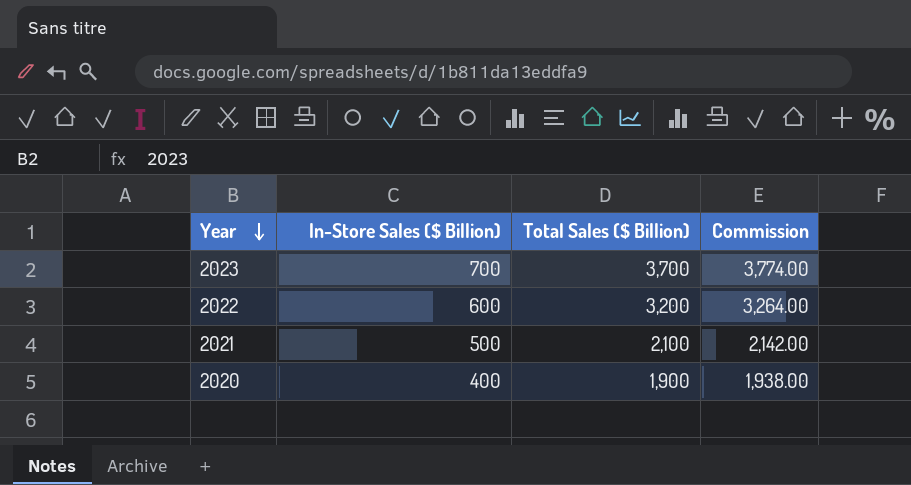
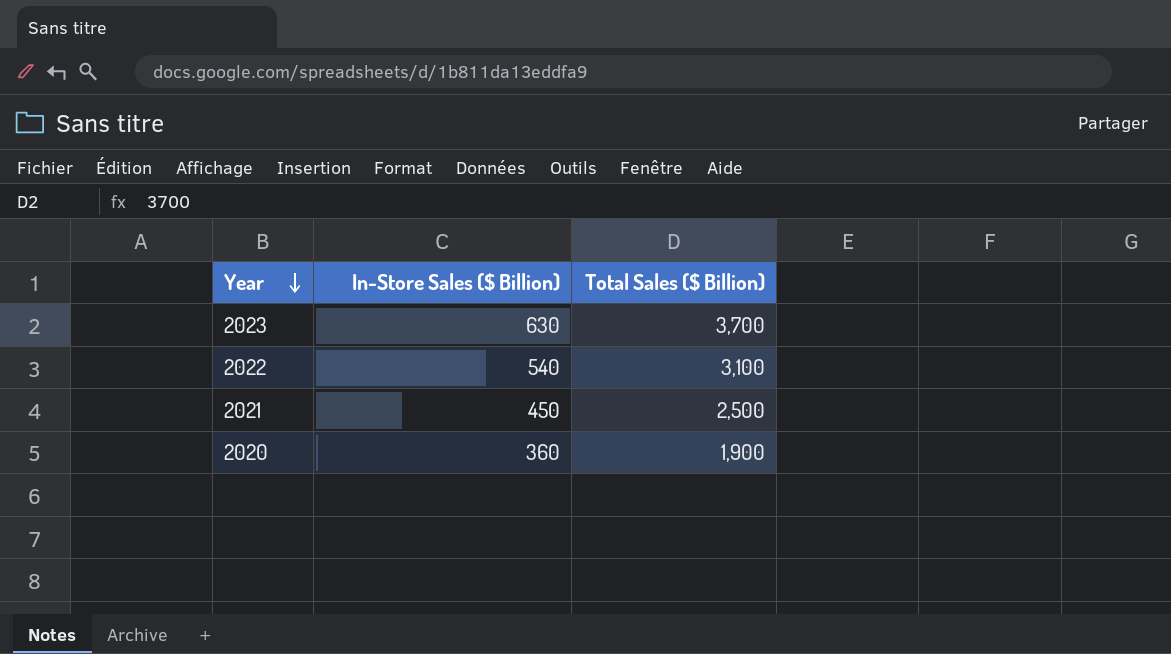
column Commission | formula: [Total Sales ($ Billion)] * 1.02 -> none
2023 | In-Store Sales ($ Billion): 700 -> 630
2022 | In-Store Sales ($ Billion): 600 -> 540
2022 | Total Sales ($ Billion): 3,200 -> 3,100
2021 | In-Store Sales ($ Billion): 500 -> 450
2021 | Total Sales ($ Billion): 2,100 -> 2,500
2020 | In-Store Sales ($ Billion): 400 -> 360

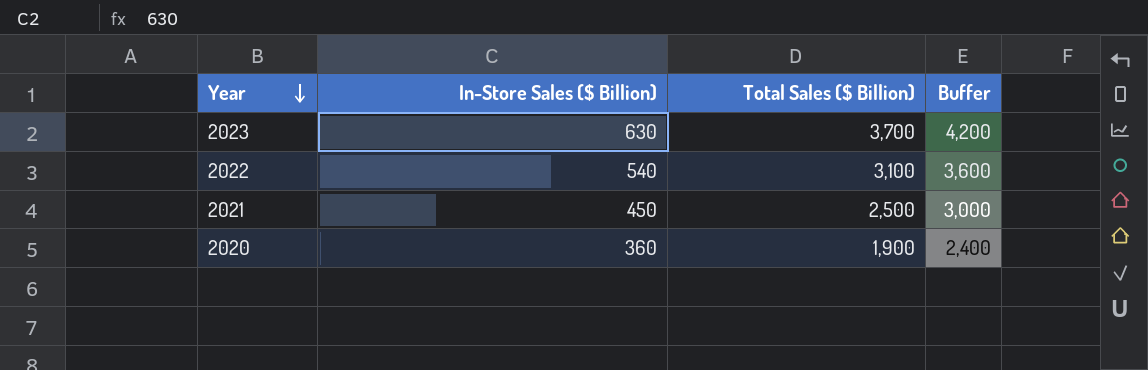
column Buffer | formula: none -> [Total Sales ($ Billion)] + 500

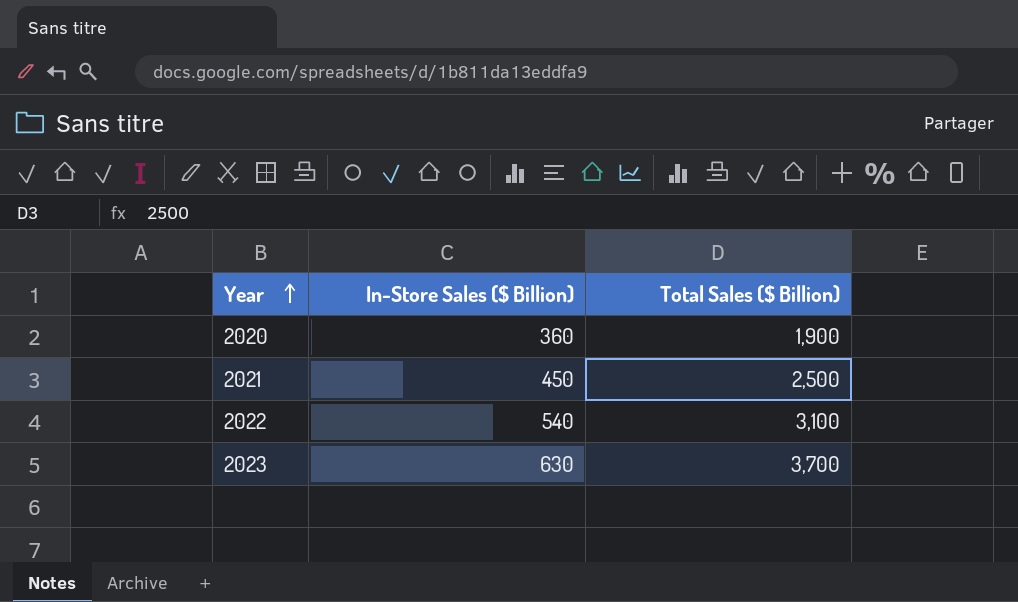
row order: Year descending -> Year ascending
column Buffer | formula: [Total Sales ($ Billion)] + 500 -> none

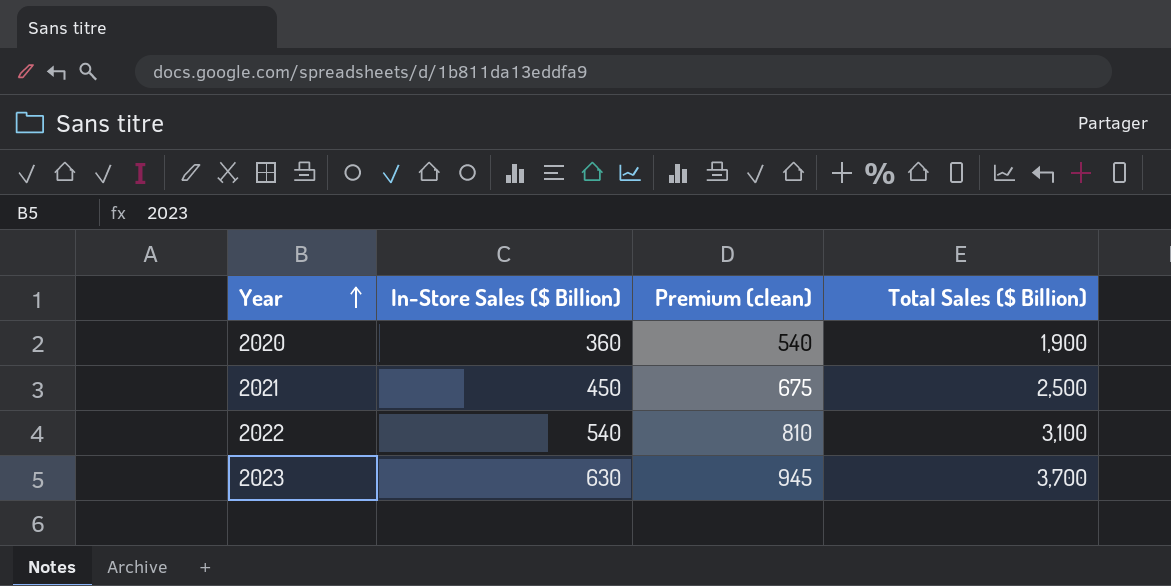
column Premium (clean) | formula: none -> [In-Store Sales ($ Billion)] * 1.5

